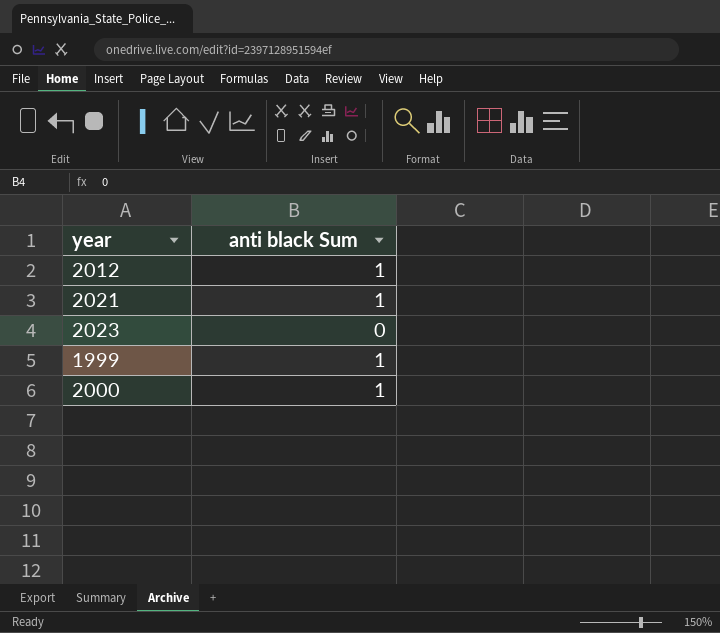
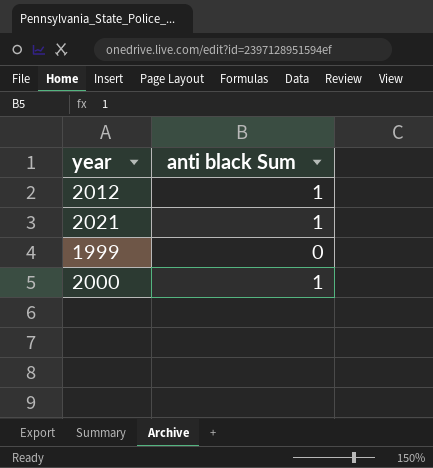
row 2023: 0 -> none
1999 | anti black Sum: 1 -> 0

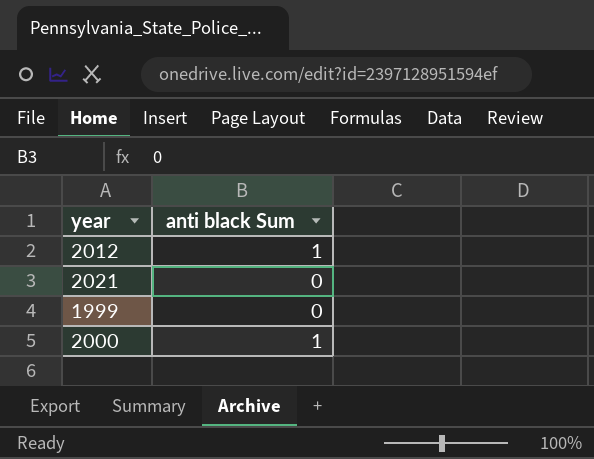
2021 | anti black Sum: 1 -> 0

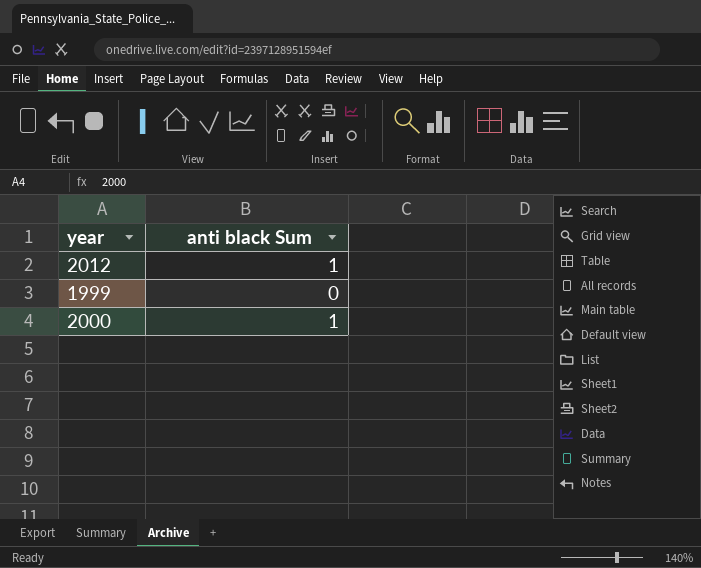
row 2021: 0 -> none

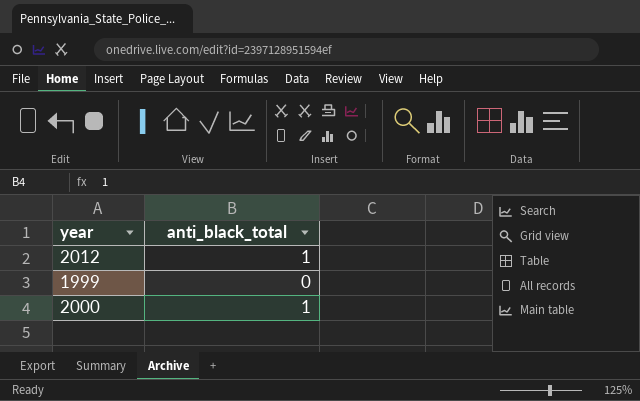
column name: anti black Sum -> anti_black_total

